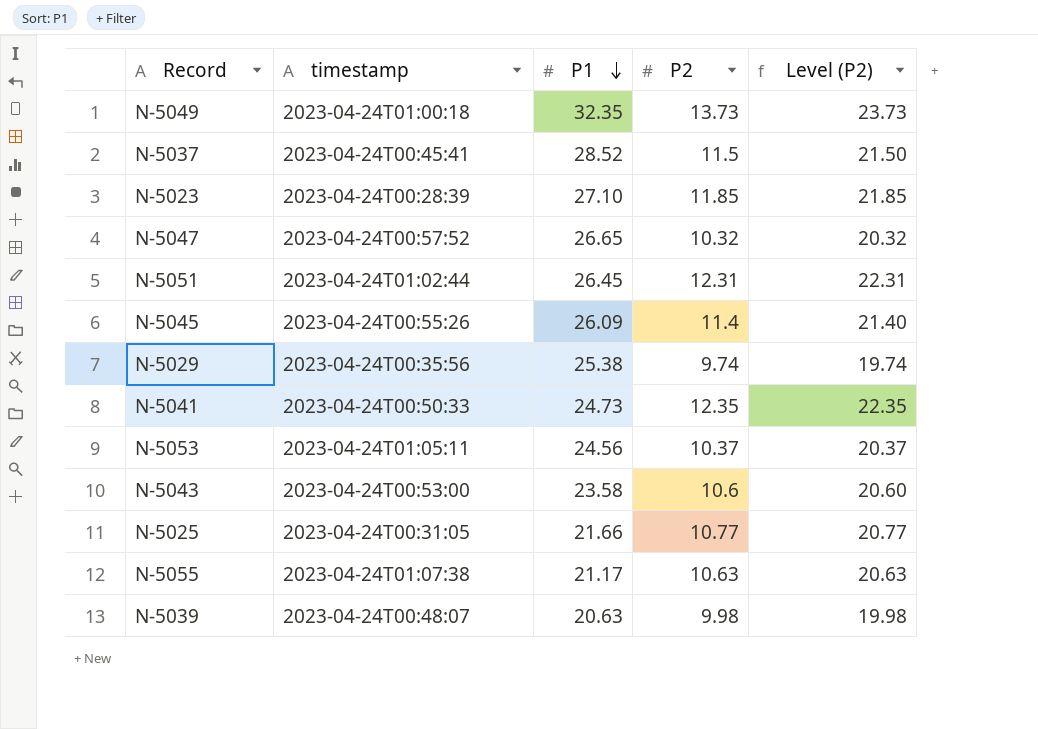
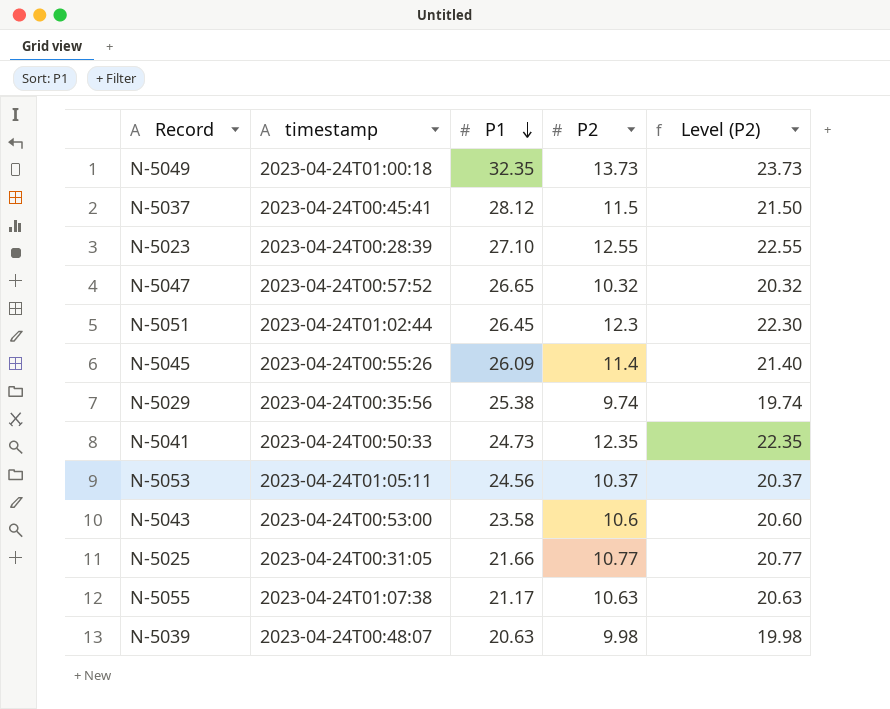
N-5037 | P1: 28.52 -> 28.12
N-5023 | P2: 11.85 -> 12.55
N-5023 | Level (P2): 21.85 -> 22.55
N-5051 | P2: 12.31 -> 12.3
N-5051 | Level (P2): 22.31 -> 22.30

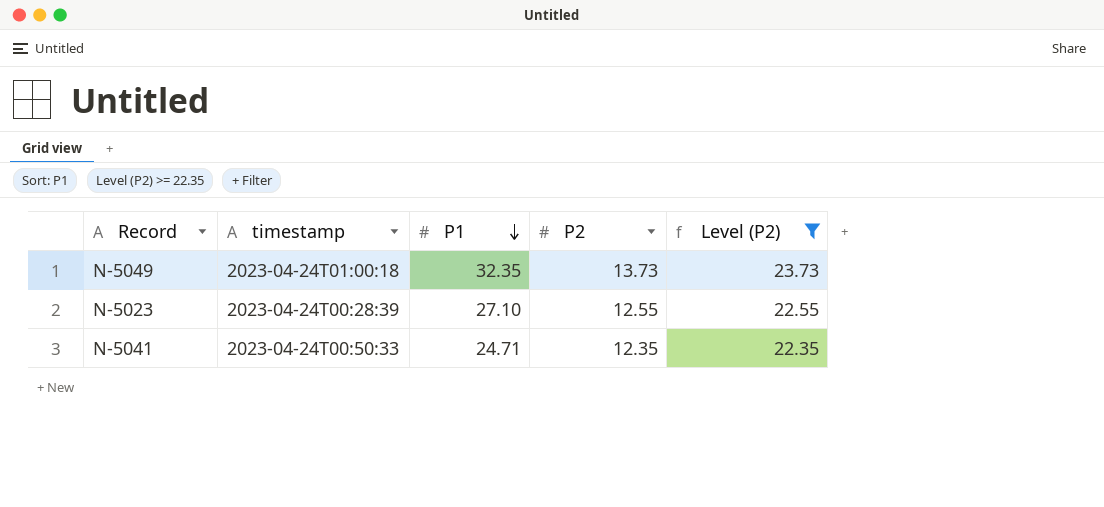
filter: none -> Level (P2) >= 22.35
N-5041 | P1: 24.73 -> 24.71

